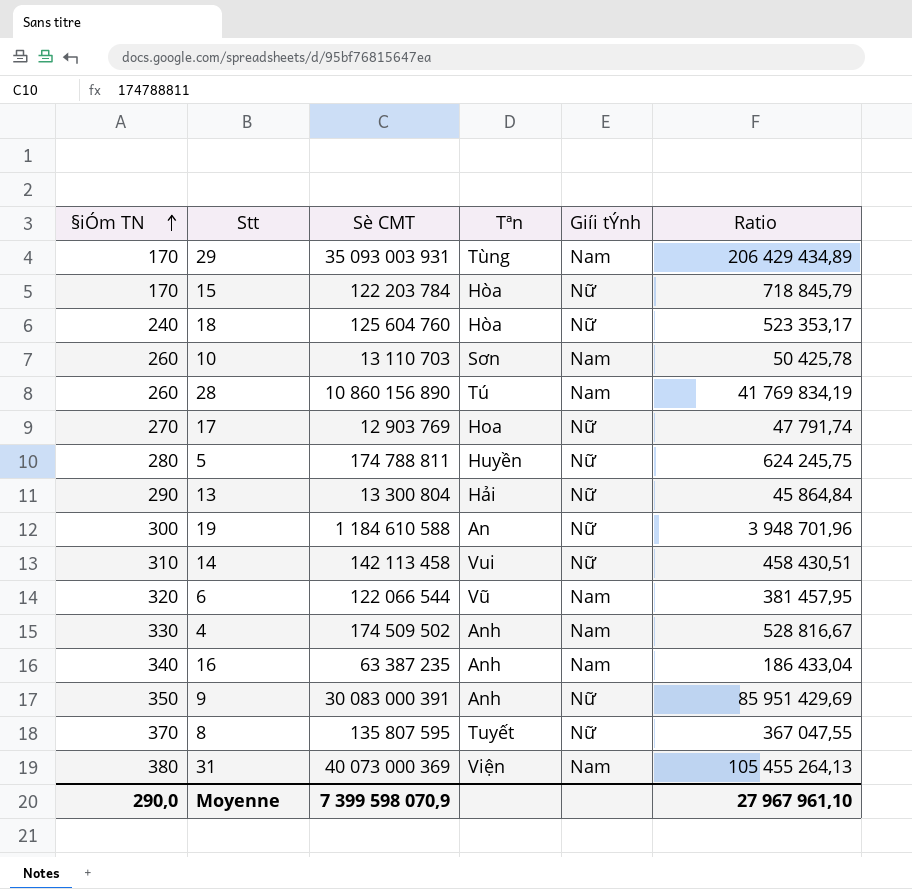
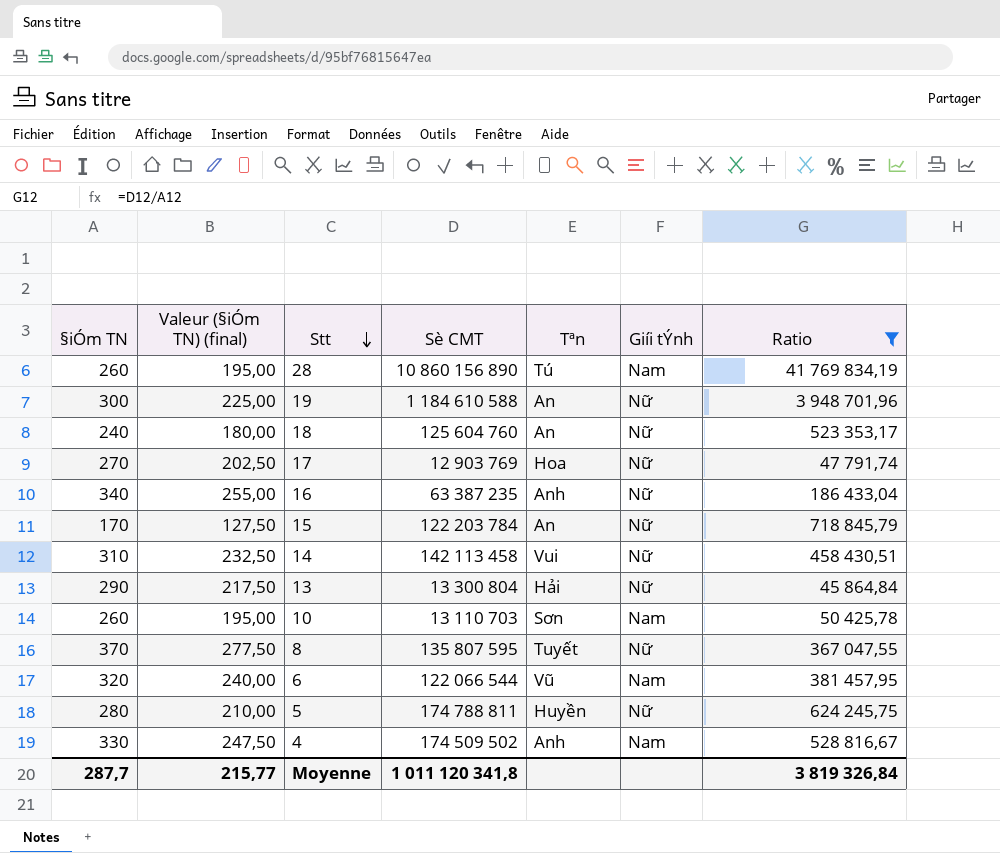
filter: none -> Ratio <= 41 769 834,19
row order: §iÓm TN ascending -> Stt descending
column Valeur (§iÓm TN) (final) | formula: none -> [§iÓm TN] * 0,75
18 | Tªn: Hòa -> An
16 | Giíi tÝnh: Nam -> Nữ
15 | Tªn: Hòa -> An
Moyenne | §iÓm TN: 290,0 -> 287,7
Moyenne | Sè CMT: 7 399 598 070,9 -> 1 011 120 341,8
Moyenne | Ratio: 27 967 961,10 -> 3 819 326,84

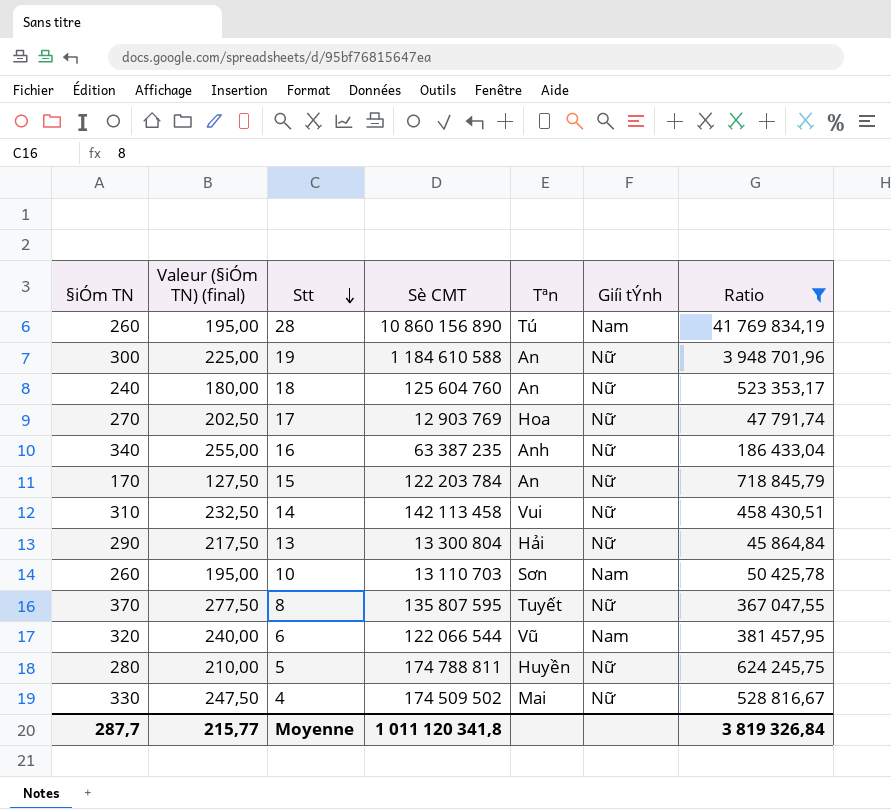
4 | Tªn: Anh -> Mai
4 | Giíi tÝnh: Nam -> Nữ

